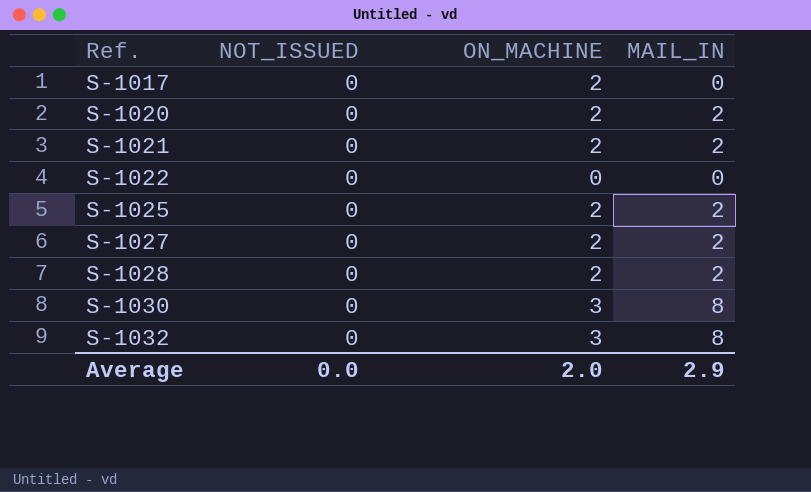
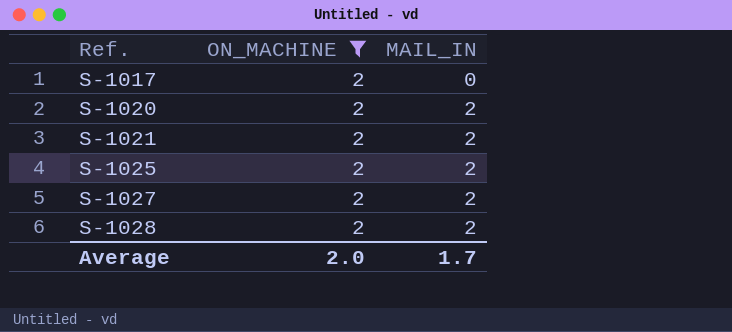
filter: none -> ON_MACHINE = 2
column NOT_ISSUED | position: 2 -> none
Average | MAIL_IN: 2.9 -> 1.7

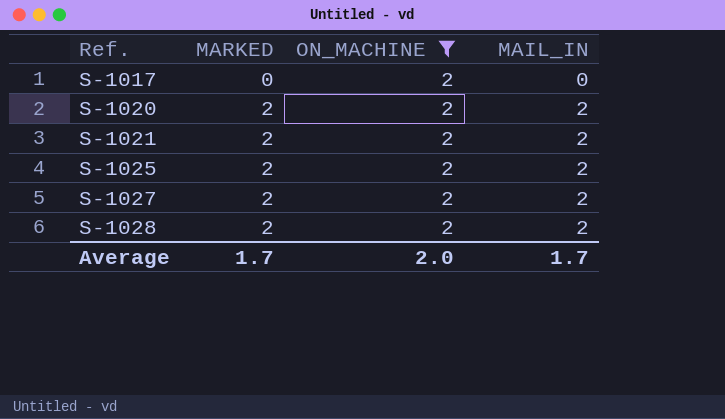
column MARKED | position: none -> 2

